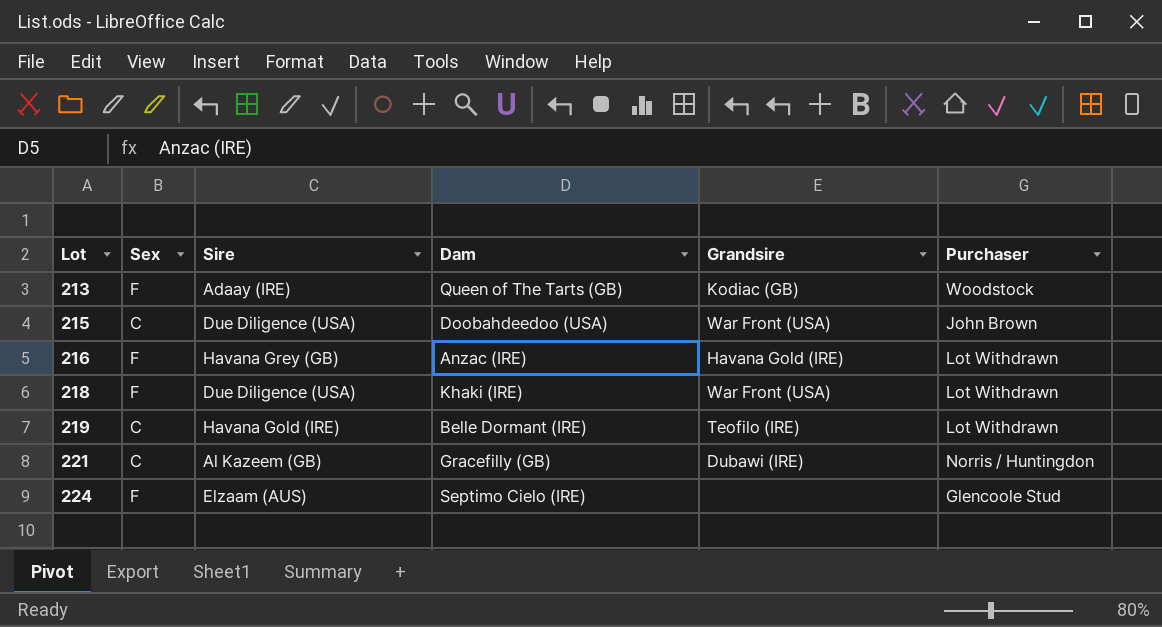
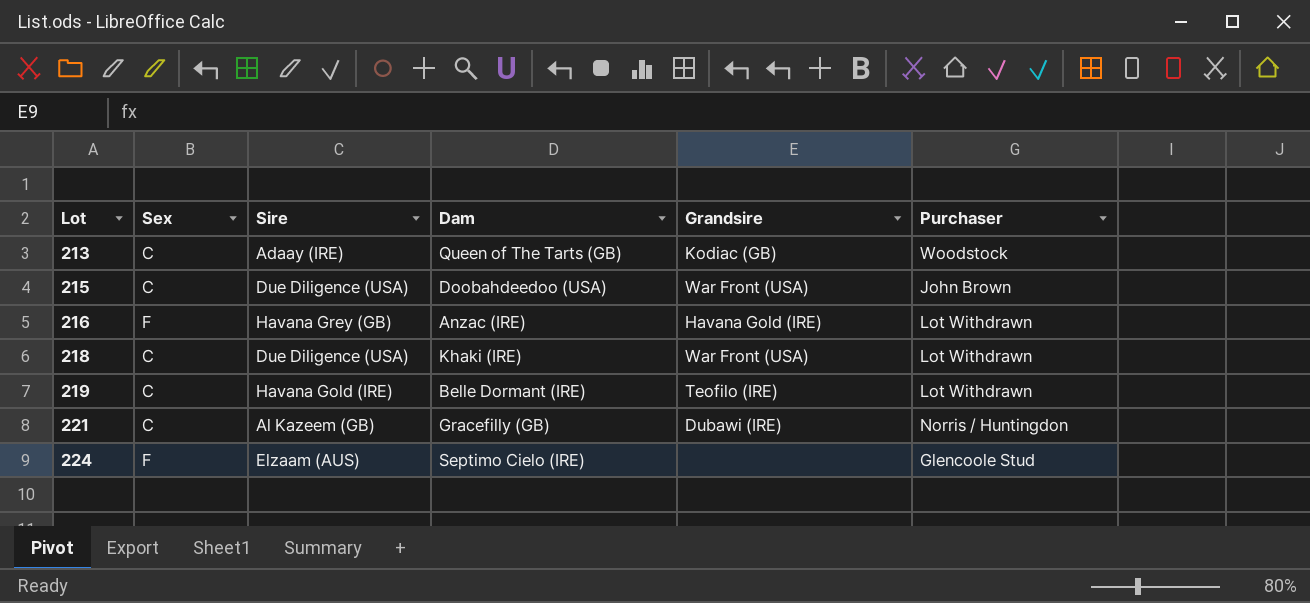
213 | Sex: F -> C
218 | Sex: F -> C

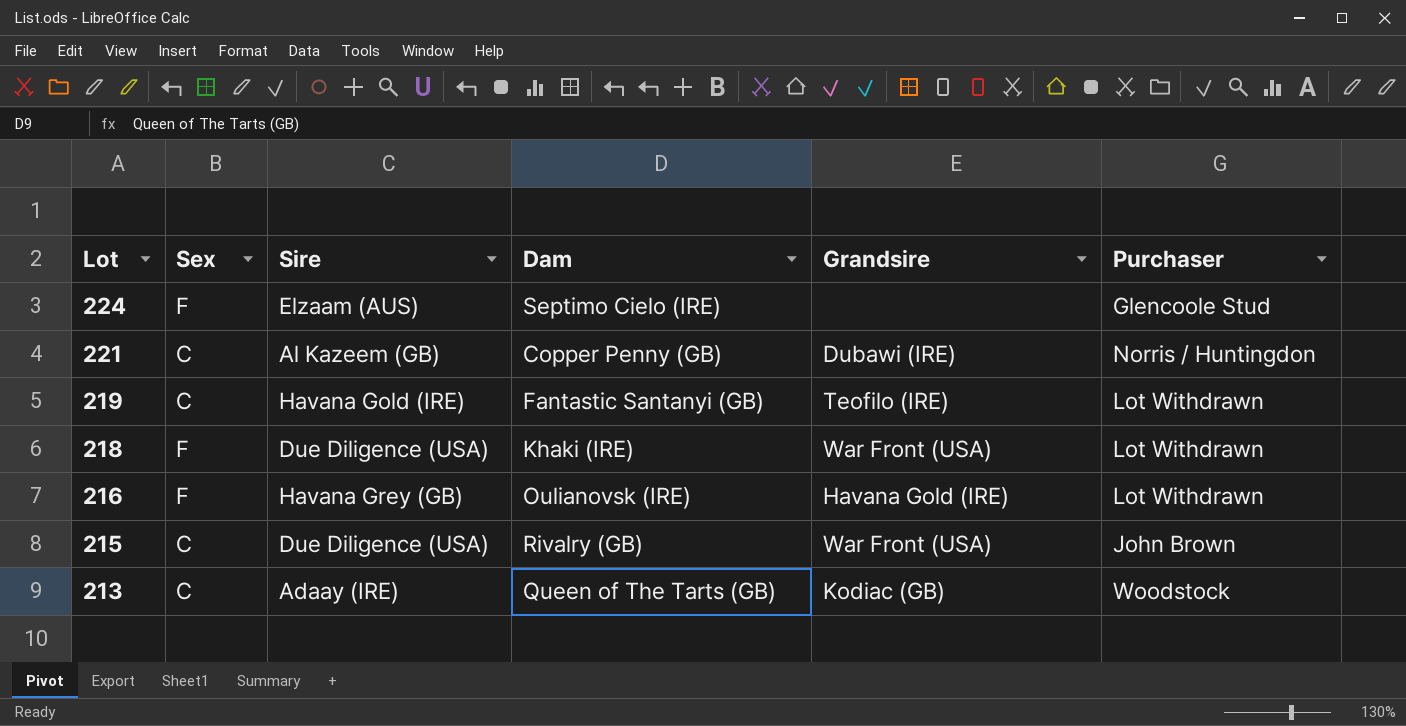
row order: Lot ascending -> Lot descending
221 | Dam: Gracefilly (GB) -> Copper Penny (GB)
219 | Dam: Belle Dormant (IRE) -> Fantastic Santanyi (GB)
218 | Sex: C -> F
216 | Dam: Anzac (IRE) -> Oulianovsk (IRE)
215 | Dam: Doobahdeedoo (USA) -> Rivalry (GB)

